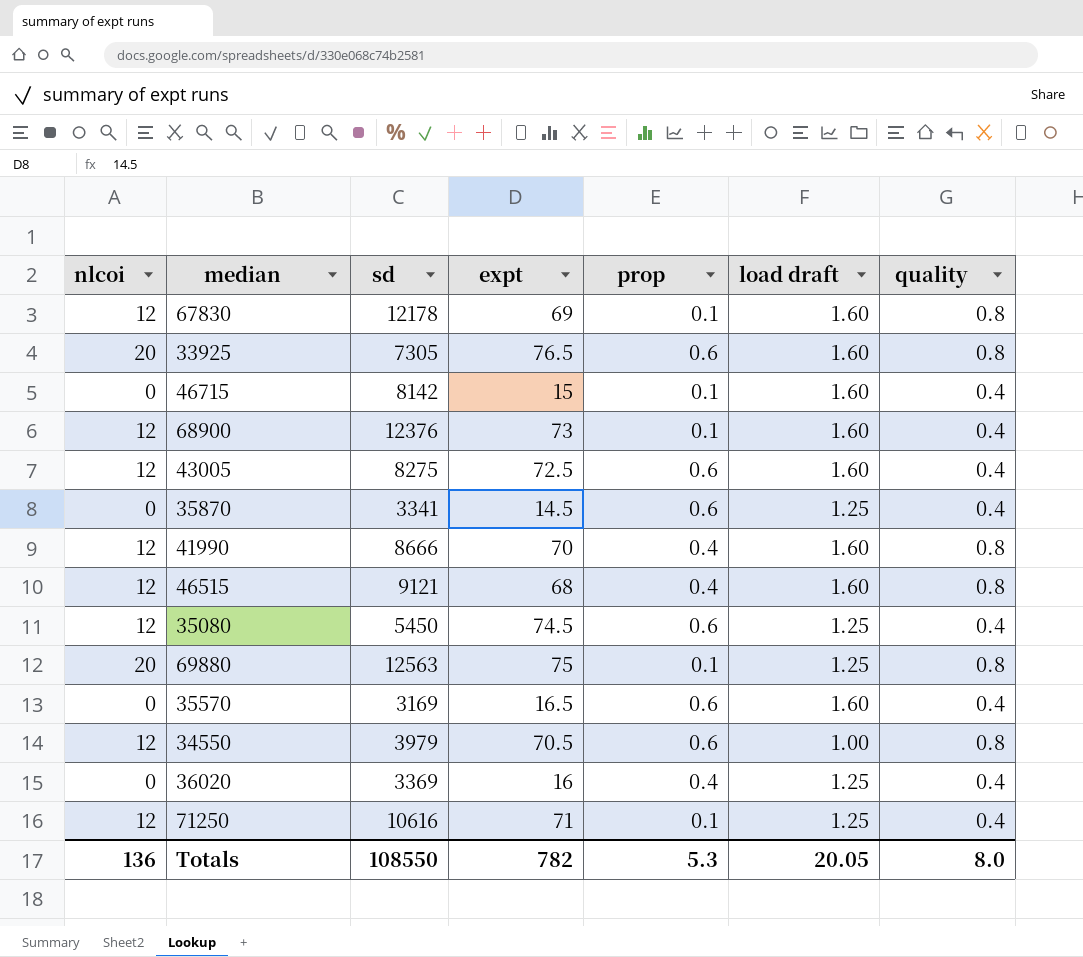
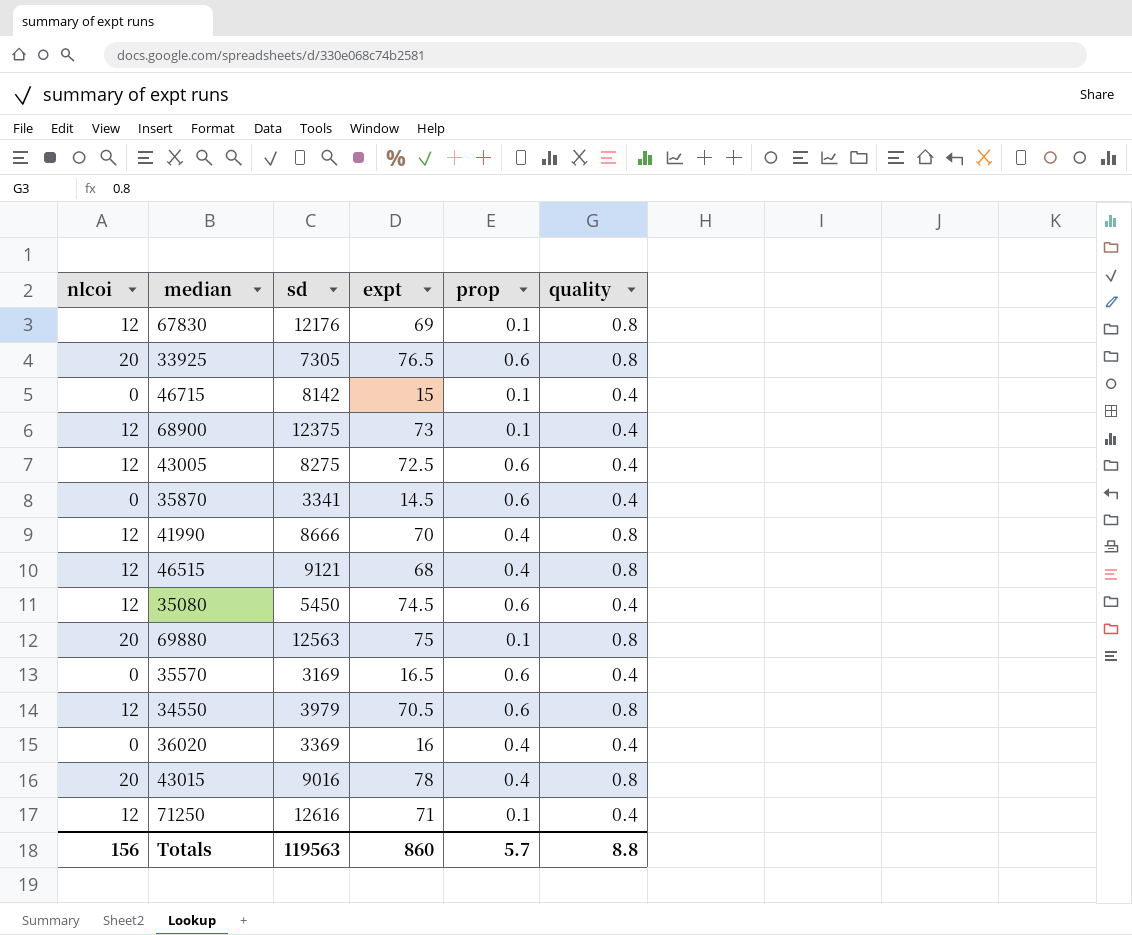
column load draft | position: 6 -> none
67830 | sd: 12178 -> 12176
68900 | sd: 12376 -> 12375
row 43015: none -> 20 | 9016 | 78 | 0.4 | 0.8
71250 | sd: 10616 -> 12616
Totals | nlcoi: 136 -> 156
Totals | sd: 108550 -> 119563
Totals | expt: 782 -> 860
Totals | prop: 5.3 -> 5.7
Totals | quality: 8.0 -> 8.8

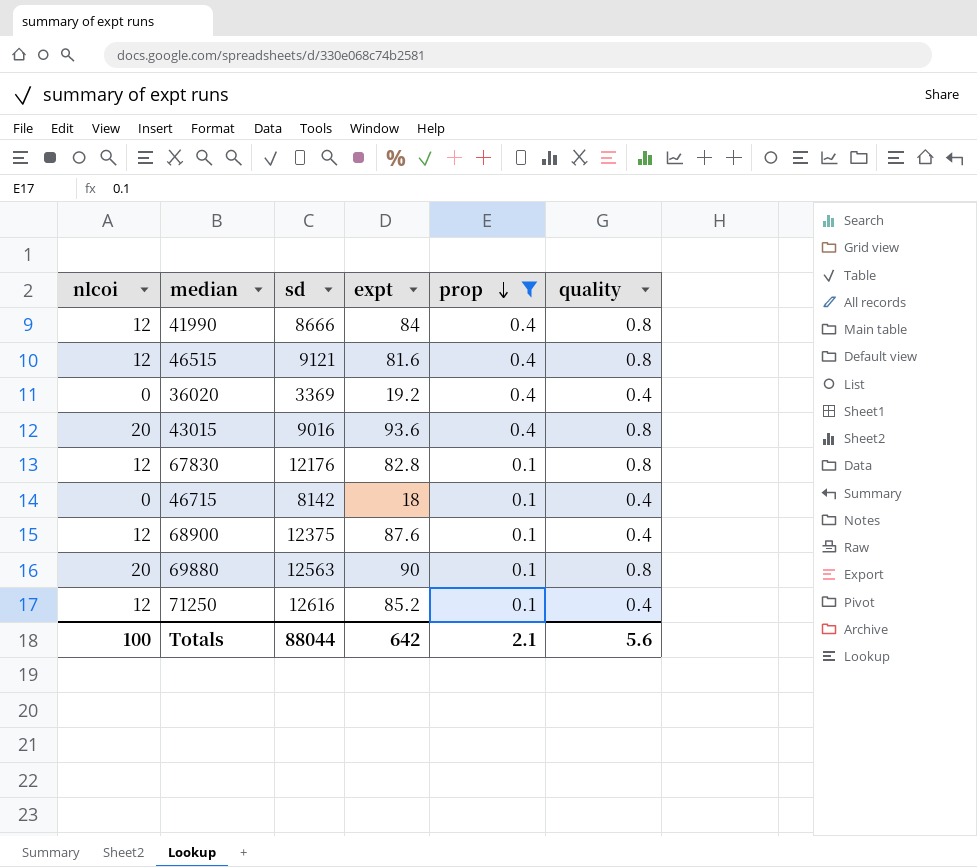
filter: none -> prop != 0.6
row order: none -> prop descending
41990 | expt: 70 -> 84
46515 | expt: 68 -> 81.6
36020 | expt: 16 -> 19.2
43015 | expt: 78 -> 93.6
67830 | expt: 69 -> 82.8
46715 | expt: 15 -> 18
68900 | expt: 73 -> 87.6
69880 | expt: 75 -> 90
71250 | expt: 71 -> 85.2
Totals | nlcoi: 156 -> 100
Totals | sd: 119563 -> 88044
Totals | expt: 860 -> 642
Totals | prop: 5.7 -> 2.1
Totals | quality: 8.8 -> 5.6

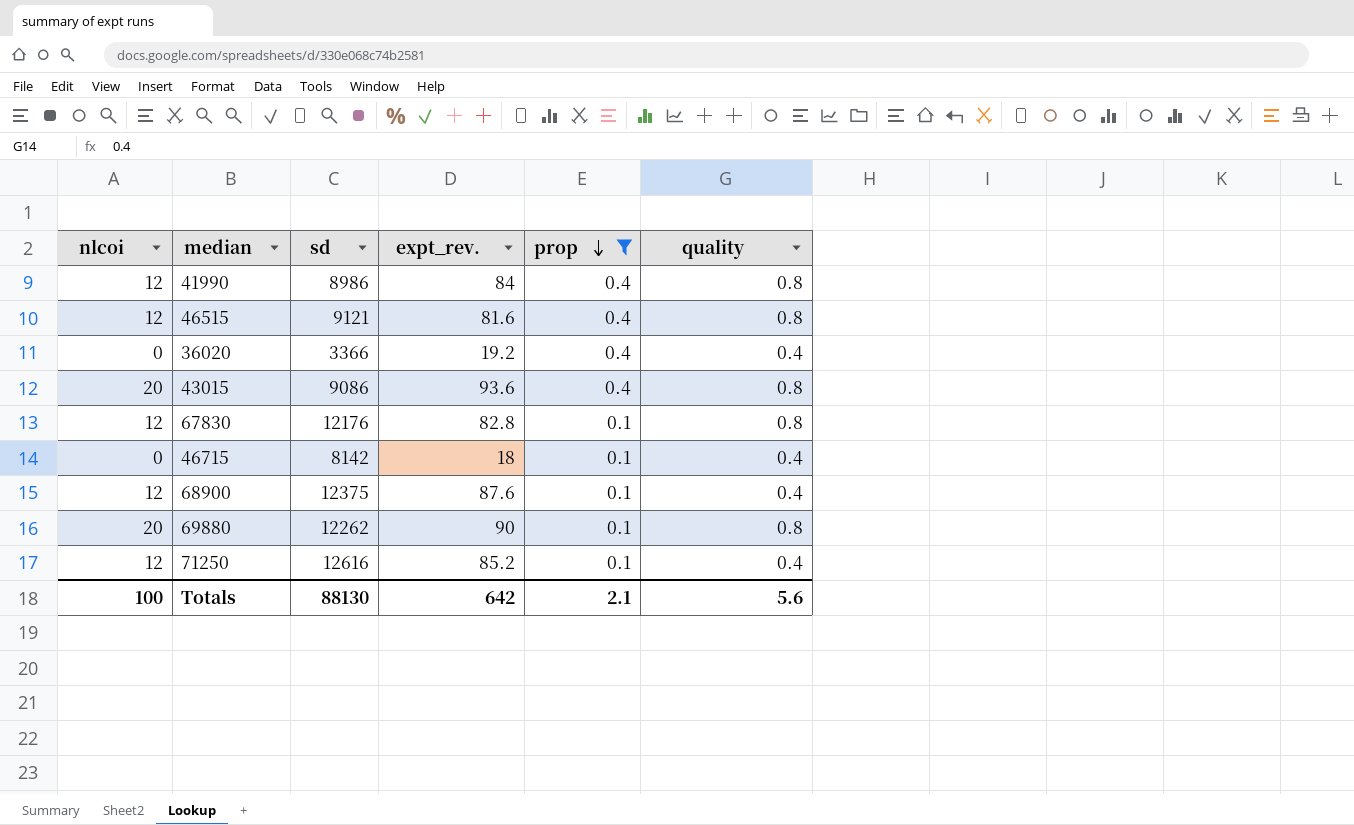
column name: expt -> expt_rev.
41990 | sd: 8666 -> 8986
36020 | sd: 3369 -> 3366
43015 | sd: 9016 -> 9086
69880 | sd: 12563 -> 12262
Totals | sd: 88044 -> 88130

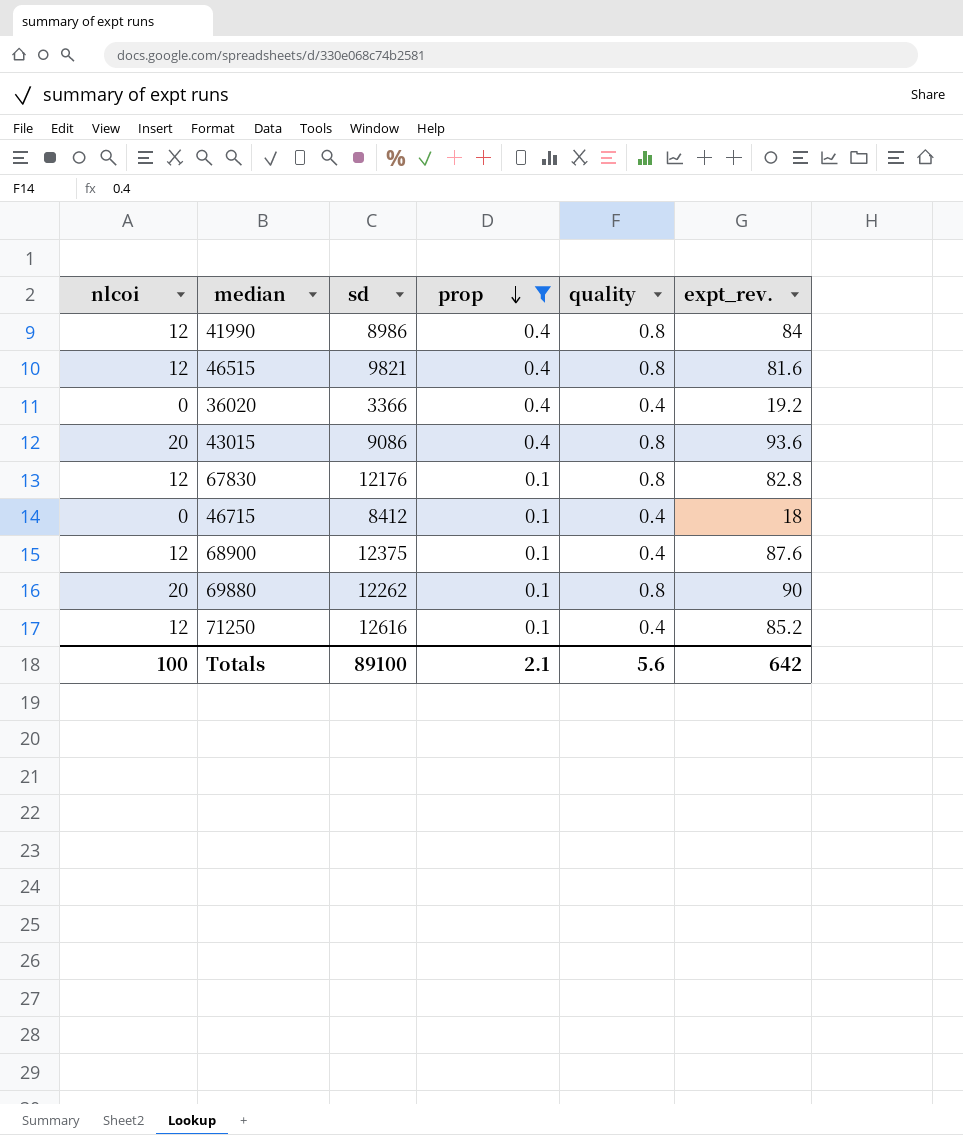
column expt_rev. | position: 4 -> 6
46515 | sd: 9121 -> 9821
46715 | sd: 8142 -> 8412
Totals | sd: 88130 -> 89100

